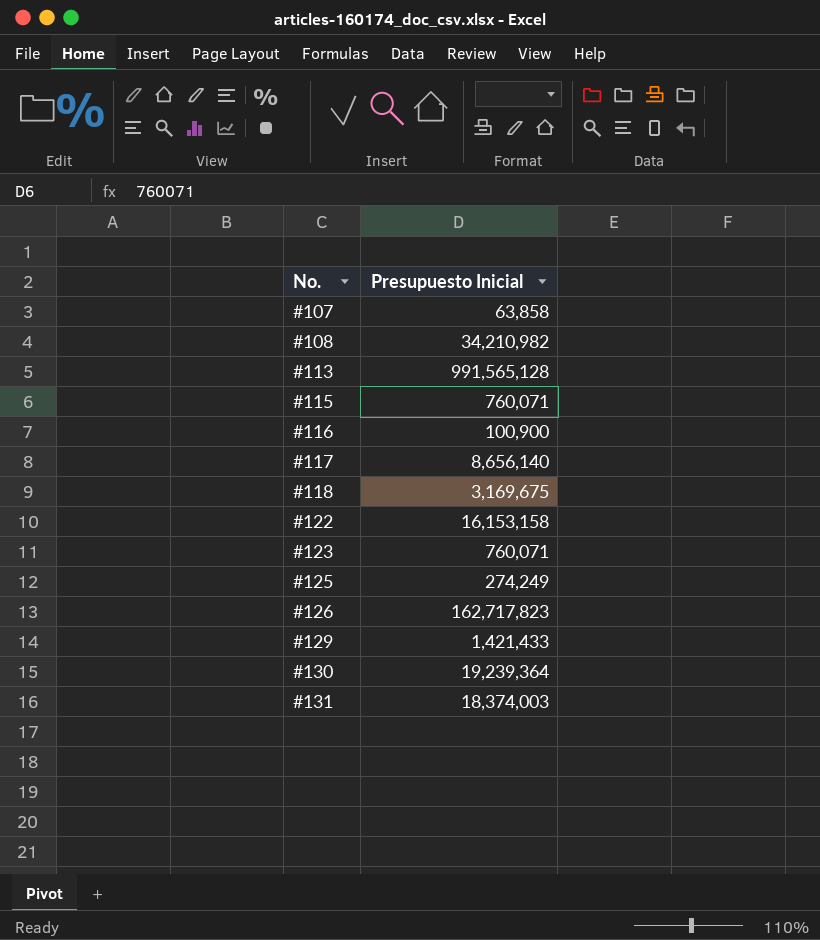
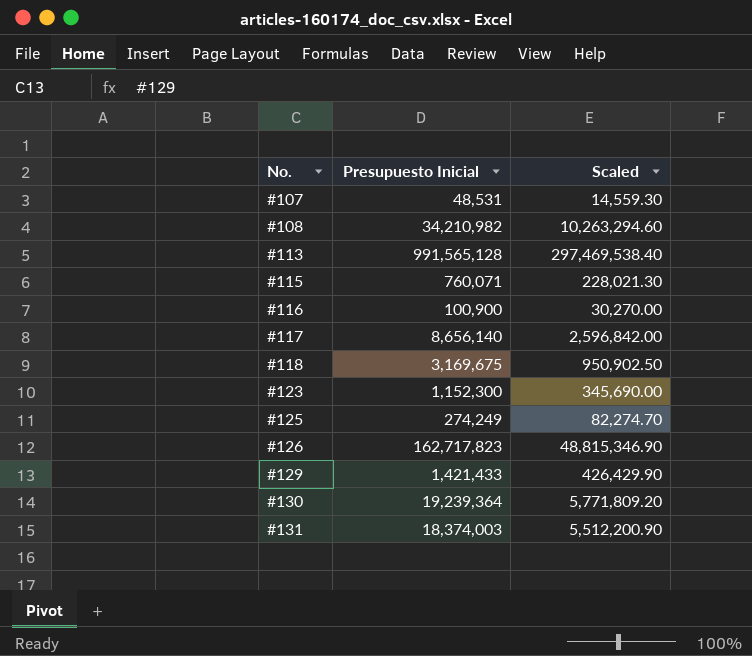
column Scaled | formula: none -> [Presupuesto Inicial] * 0.3
row #122: 16,153,158 -> none
#107 | Presupuesto Inicial: 63,858 -> 48,531
#123 | Presupuesto Inicial: 760,071 -> 1,152,300

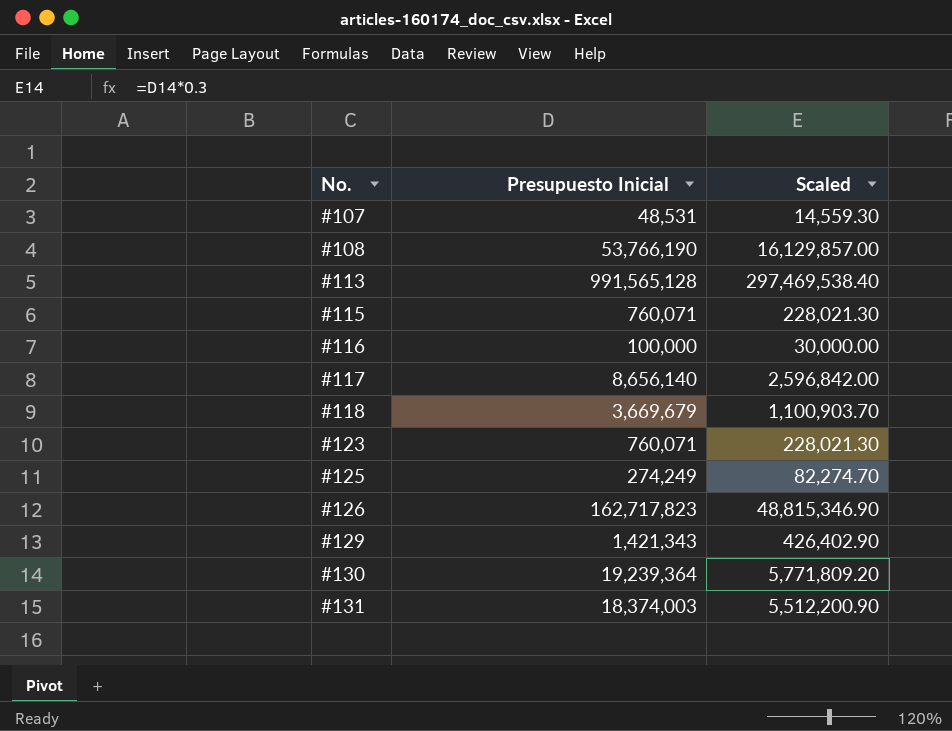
#108 | Presupuesto Inicial: 34,210,982 -> 53,766,190
#108 | Scaled: 10,263,294.60 -> 16,129,857.00
#116 | Presupuesto Inicial: 100,900 -> 100,000
#116 | Scaled: 30,270.00 -> 30,000.00
#118 | Presupuesto Inicial: 3,169,675 -> 3,669,679
#118 | Scaled: 950,902.50 -> 1,100,903.70
#123 | Presupuesto Inicial: 1,152,300 -> 760,071
#123 | Scaled: 345,690.00 -> 228,021.30
#129 | Presupuesto Inicial: 1,421,433 -> 1,421,343
#129 | Scaled: 426,429.90 -> 426,402.90

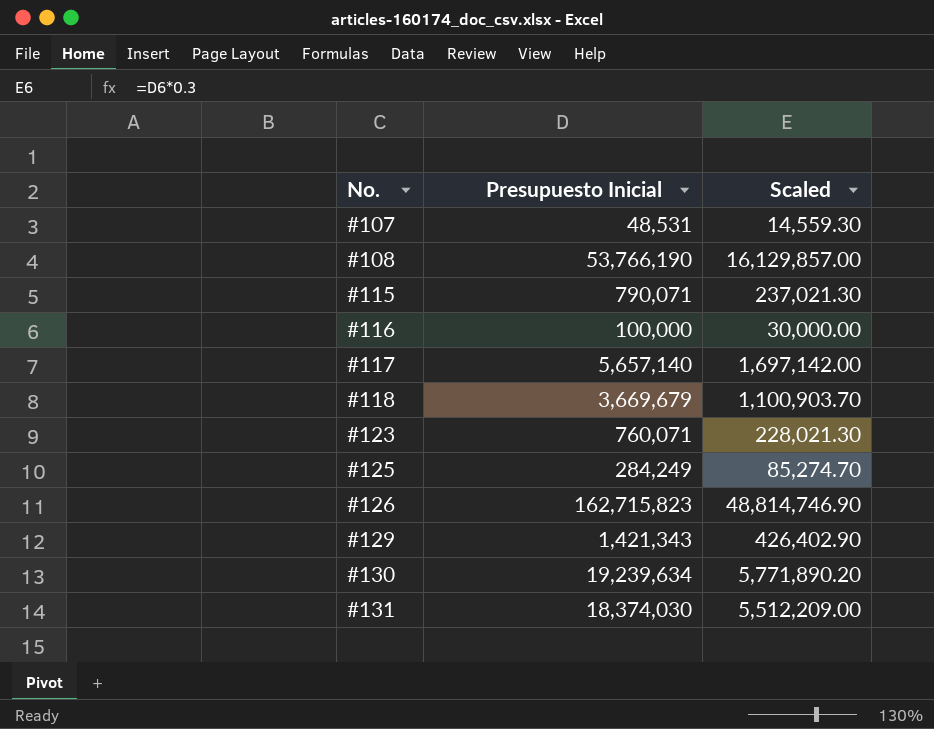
row #113: 991,565,128 | 297,469,538.40 -> none
#115 | Presupuesto Inicial: 760,071 -> 790,071
#115 | Scaled: 228,021.30 -> 237,021.30
#117 | Presupuesto Inicial: 8,656,140 -> 5,657,140
#117 | Scaled: 2,596,842.00 -> 1,697,142.00
#125 | Presupuesto Inicial: 274,249 -> 284,249
#125 | Scaled: 82,274.70 -> 85,274.70
#126 | Presupuesto Inicial: 162,717,823 -> 162,715,823
#126 | Scaled: 48,815,346.90 -> 48,814,746.90
#130 | Presupuesto Inicial: 19,239,364 -> 19,239,634
#130 | Scaled: 5,771,809.20 -> 5,771,890.20
#131 | Presupuesto Inicial: 18,374,003 -> 18,374,030
#131 | Scaled: 5,512,200.90 -> 5,512,209.00

